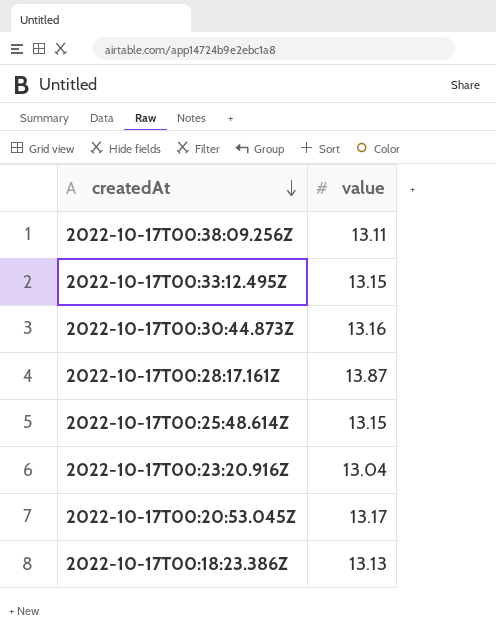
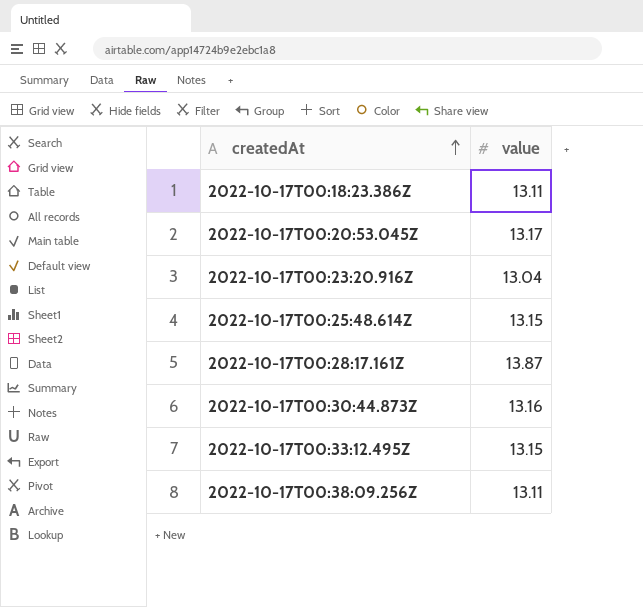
row order: createdAt descending -> createdAt ascending
2022-10-17T00:18:23.386Z | value: 13.13 -> 13.11

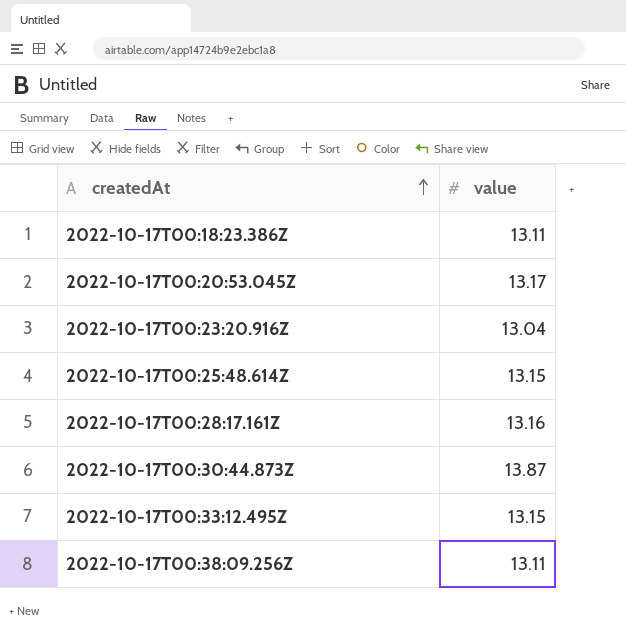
2022-10-17T00:28:17.161Z | value: 13.87 -> 13.16
2022-10-17T00:30:44.873Z | value: 13.16 -> 13.87

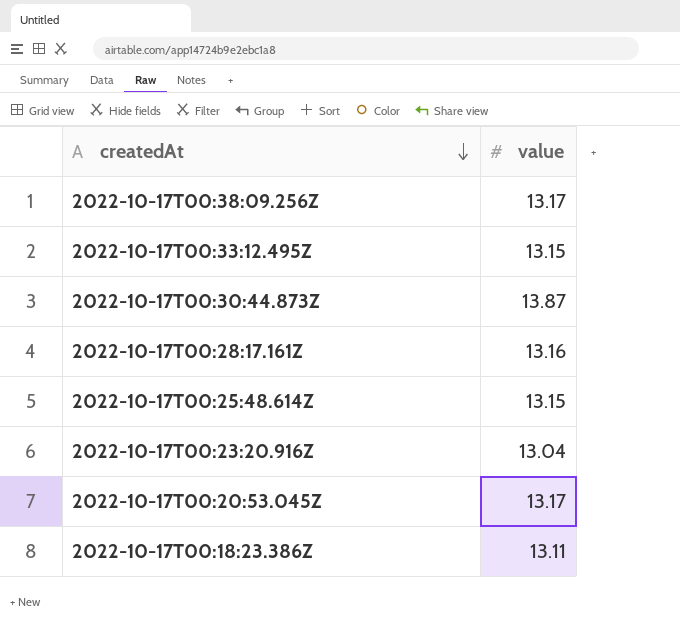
row order: createdAt ascending -> createdAt descending
2022-10-17T00:38:09.256Z | value: 13.11 -> 13.17

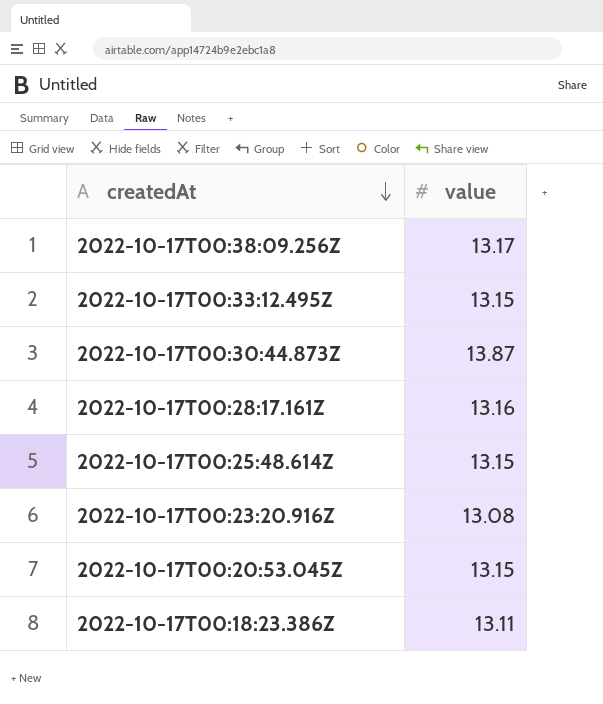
2022-10-17T00:23:20.916Z | value: 13.04 -> 13.08
2022-10-17T00:20:53.045Z | value: 13.17 -> 13.15

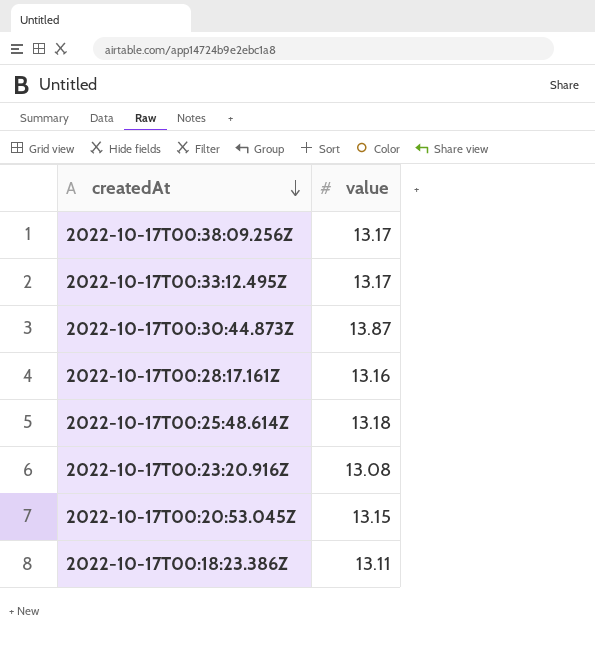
2022-10-17T00:33:12.495Z | value: 13.15 -> 13.17
2022-10-17T00:25:48.614Z | value: 13.15 -> 13.18

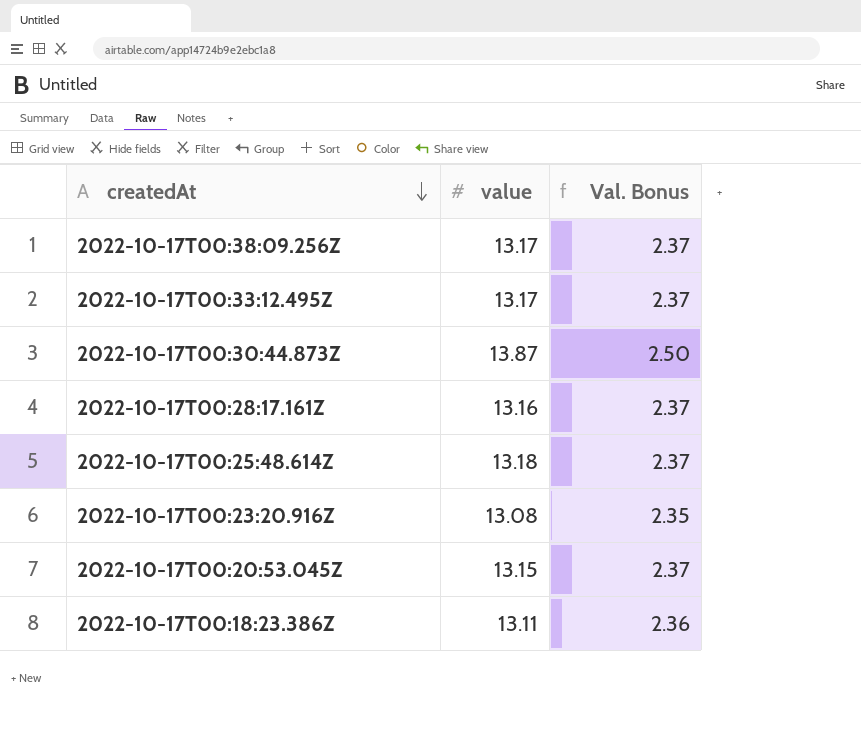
column Val. Bonus | formula: none -> [value] * 0.18

